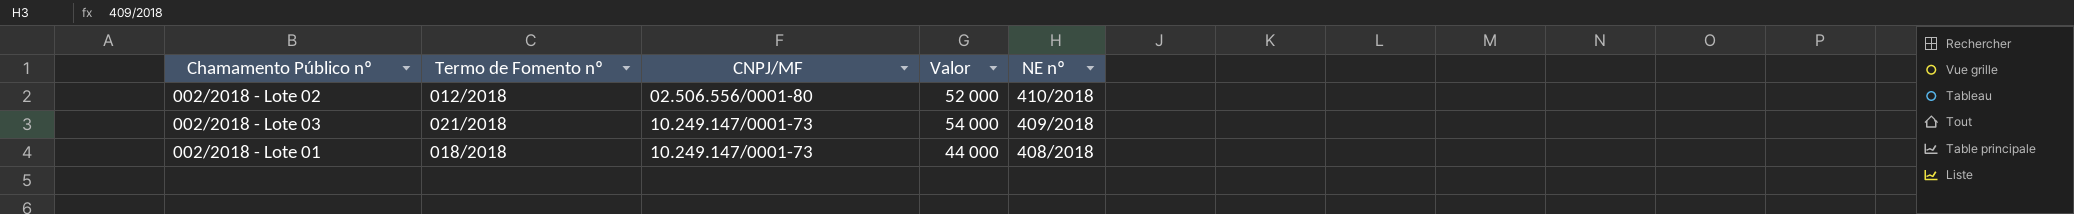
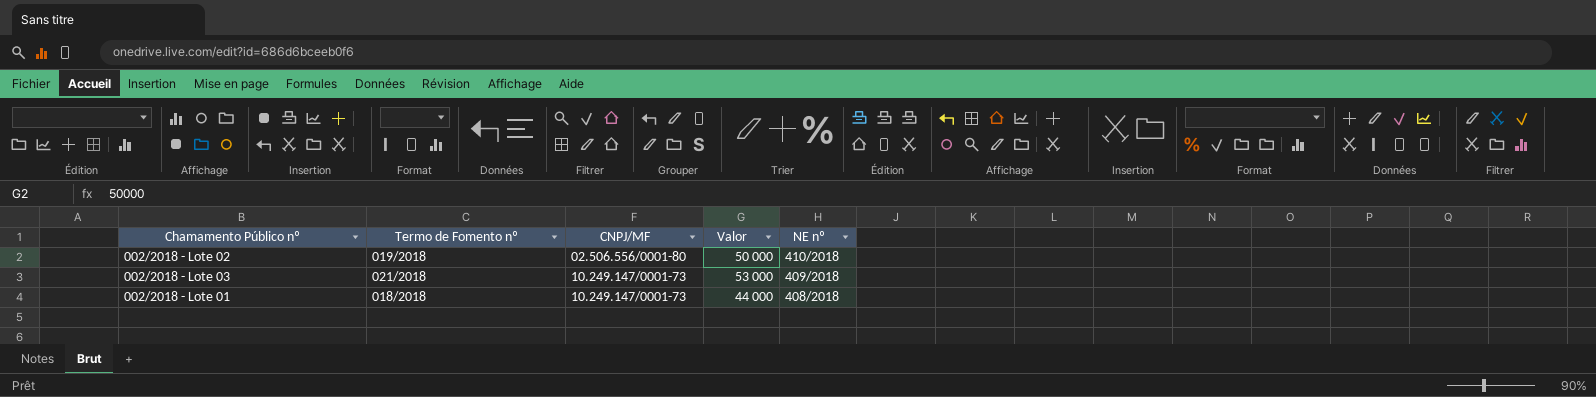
002/2018 - Lote 02 | Termo de Fomento nº: 012/2018 -> 019/2018
002/2018 - Lote 02 | Valor: 52 000 -> 50 000
002/2018 - Lote 03 | Valor: 54 000 -> 53 000

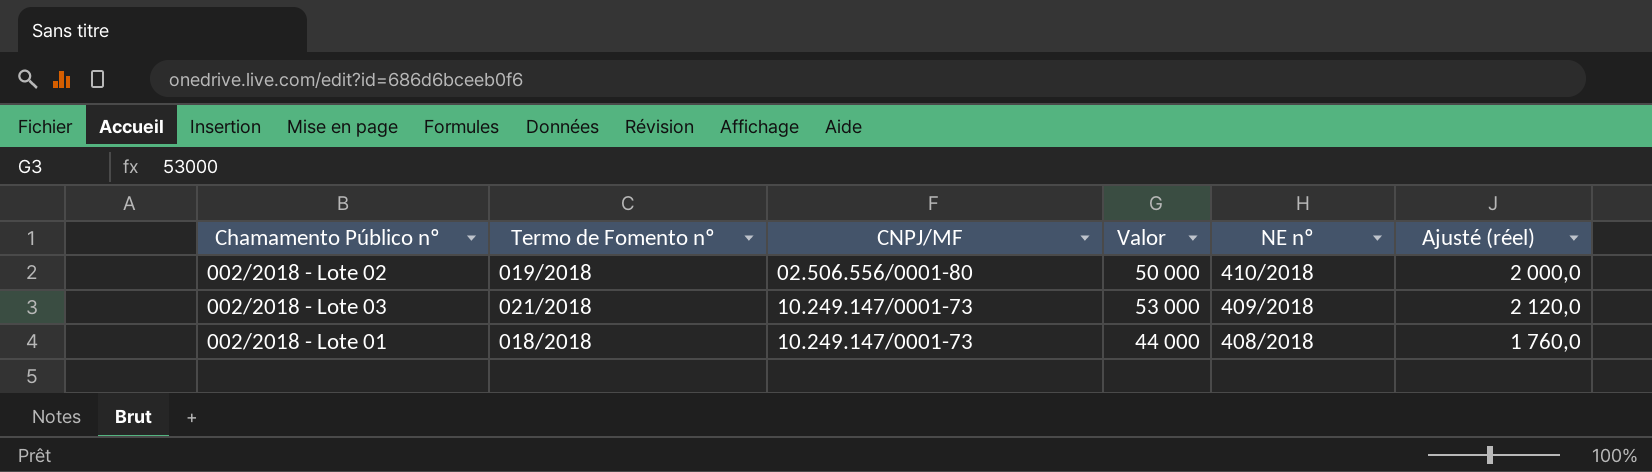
column Ajusté (réel) | formula: none -> [Valor] * 0,04

